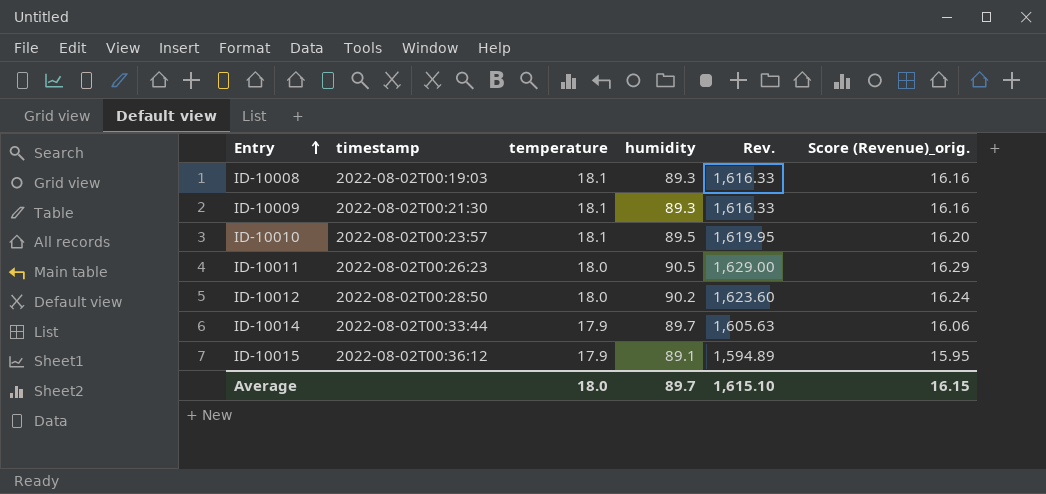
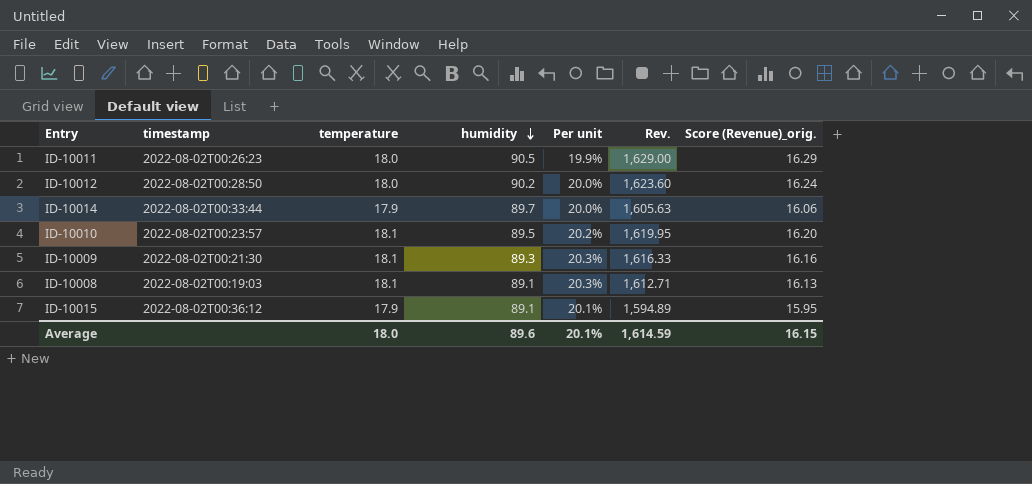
row order: Entry ascending -> humidity descending
column Per unit | formula: none -> [temperature] / [humidity]
ID-10008 | humidity: 89.3 -> 89.1
ID-10008 | Rev.: 1,616.33 -> 1,612.71
ID-10008 | Score (Revenue)_orig.: 16.16 -> 16.13
Average | humidity: 89.7 -> 89.6
Average | Rev.: 1,615.10 -> 1,614.59

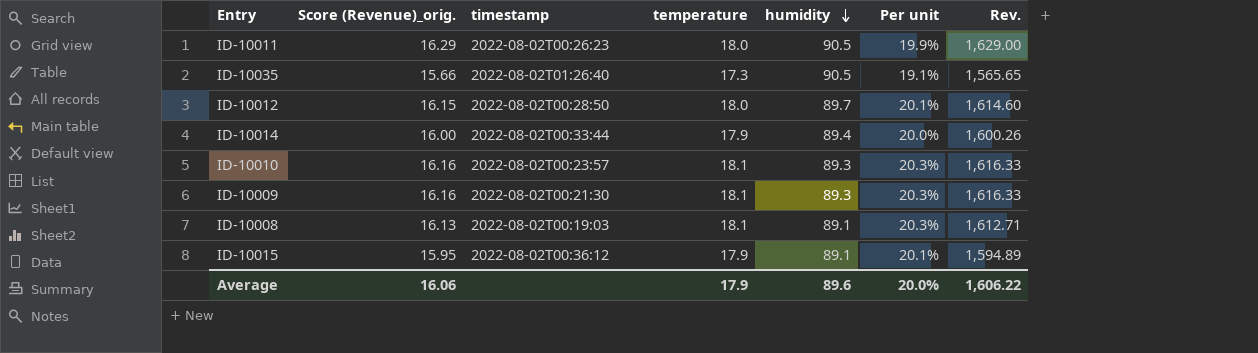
column Score (Revenue)_orig. | position: 7 -> 2
row ID-10035: none -> 15.66 | 2022-08-02T01:26:40 | 17.3 | 90.5 | 19.1% | 1,565.65
ID-10012 | Score (Revenue)_orig.: 16.24 -> 16.15
ID-10012 | humidity: 90.2 -> 89.7
ID-10012 | Per unit: 20.0% -> 20.1%
ID-10012 | Rev.: 1,623.60 -> 1,614.60
ID-10014 | Score (Revenue)_orig.: 16.06 -> 16.00
ID-10014 | humidity: 89.7 -> 89.4
ID-10014 | Rev.: 1,605.63 -> 1,600.26
ID-10010 | Score (Revenue)_orig.: 16.20 -> 16.16
ID-10010 | humidity: 89.5 -> 89.3
ID-10010 | Per unit: 20.2% -> 20.3%
ID-10010 | Rev.: 1,619.95 -> 1,616.33
Average | Score (Revenue)_orig.: 16.15 -> 16.06
Average | temperature: 18.0 -> 17.9
Average | Per unit: 20.1% -> 20.0%
Average | Rev.: 1,614.59 -> 1,606.22

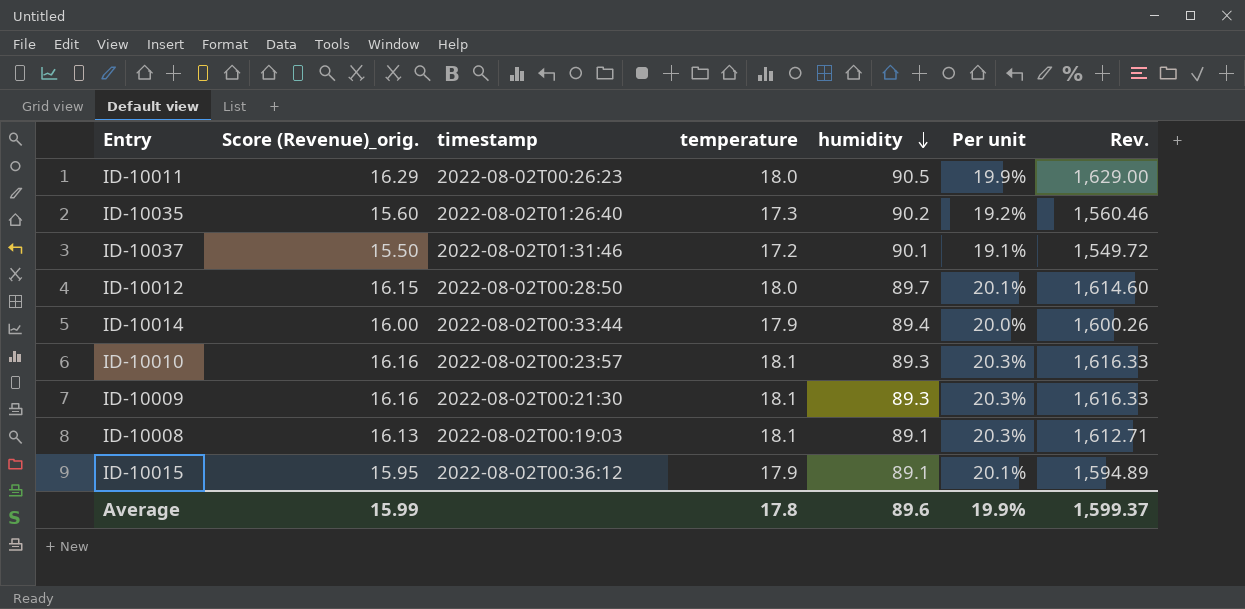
ID-10035 | Score (Revenue)_orig.: 15.66 -> 15.60
ID-10035 | humidity: 90.5 -> 90.2
ID-10035 | Per unit: 19.1% -> 19.2%
ID-10035 | Rev.: 1,565.65 -> 1,560.46
row ID-10037: none -> 15.50 | 2022-08-02T01:31:46 | 17.2 | 90.1 | 19.1% | 1,549.72
Average | Score (Revenue)_orig.: 16.06 -> 15.99
Average | temperature: 17.9 -> 17.8
Average | Per unit: 20.0% -> 19.9%
Average | Rev.: 1,606.22 -> 1,599.37

